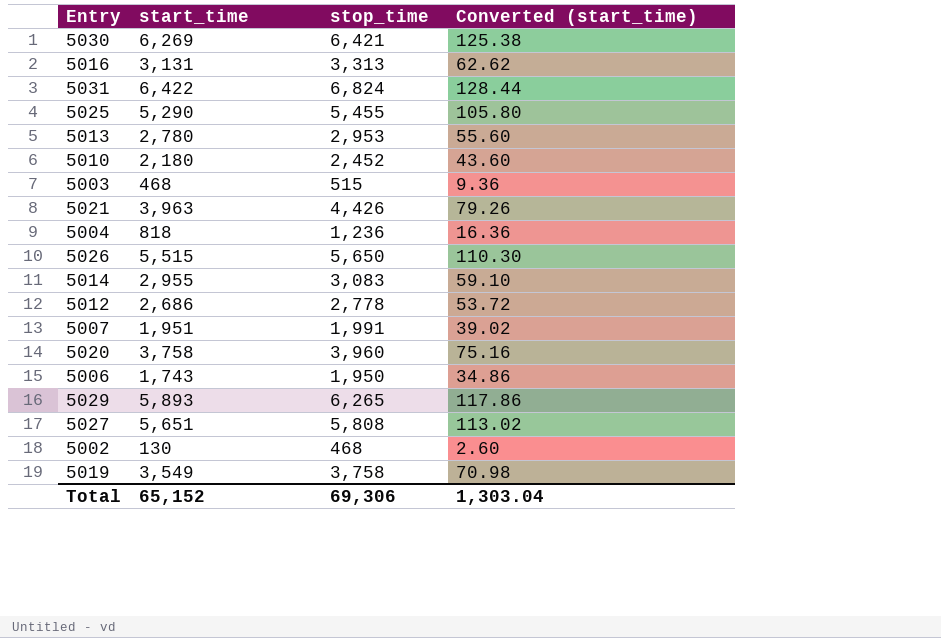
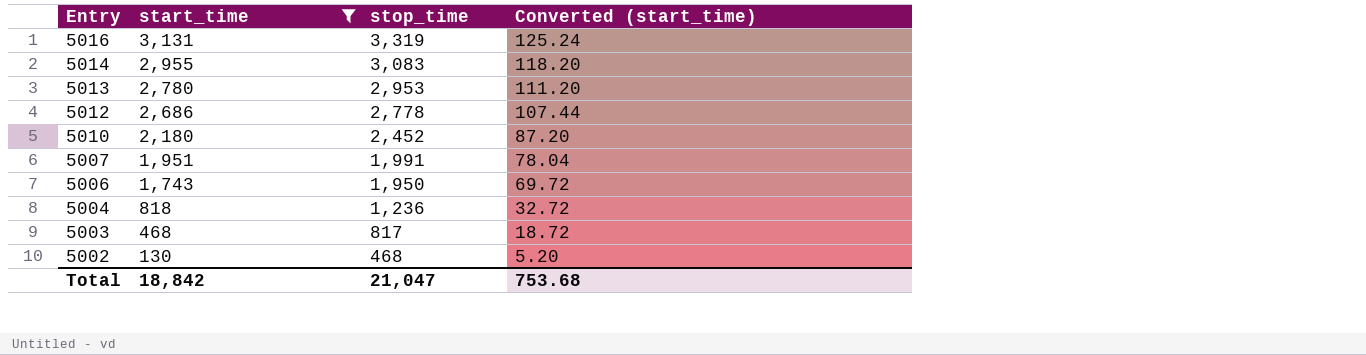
filter: none -> start_time <= 3,131
row order: none -> Entry descending
column Converted (start_time) | formula: [start_time] * 0.02 -> [start_time] * 0.04
5016 | stop_time: 3,313 -> 3,319
5003 | stop_time: 515 -> 817
Total | start_time: 65,152 -> 18,842
Total | stop_time: 69,306 -> 21,047
Total | Converted (start_time): 1,303.04 -> 753.68

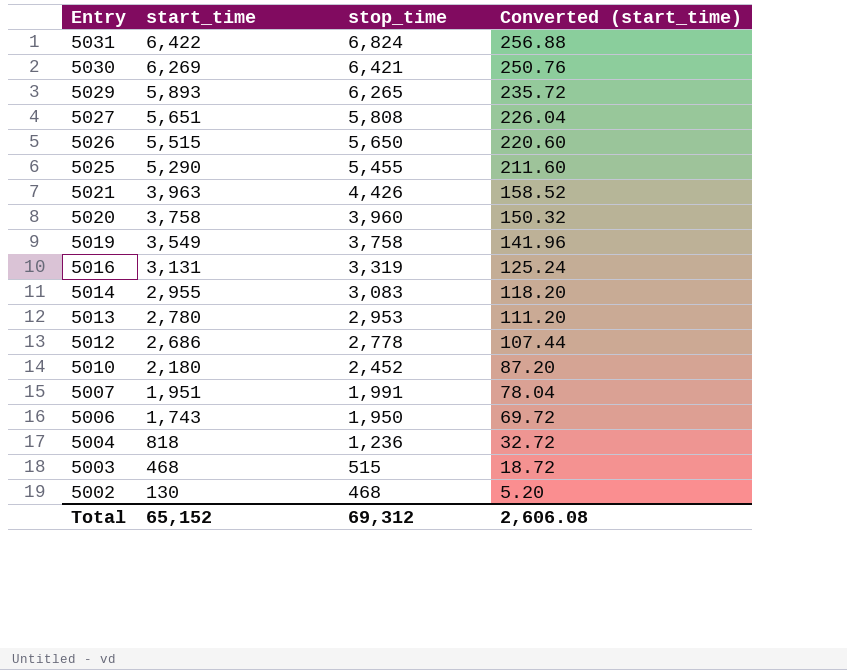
filter: start_time <= 3,131 -> none
5003 | stop_time: 817 -> 515
Total | start_time: 18,842 -> 65,152
Total | stop_time: 21,047 -> 69,312
Total | Converted (start_time): 753.68 -> 2,606.08

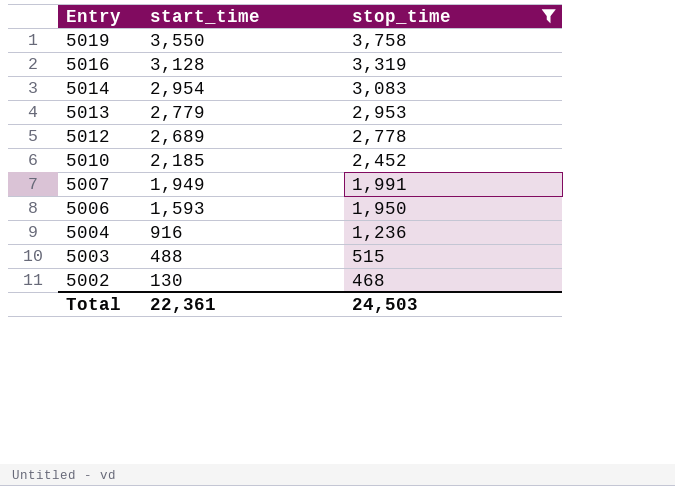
filter: none -> stop_time <= 3,758
column Converted (start_time) | formula: [start_time] * 0.04 -> none
5019 | start_time: 3,549 -> 3,550
5016 | start_time: 3,131 -> 3,128
5014 | start_time: 2,955 -> 2,954
5013 | start_time: 2,780 -> 2,779
5012 | start_time: 2,686 -> 2,689
5010 | start_time: 2,180 -> 2,185
5007 | start_time: 1,951 -> 1,949
5006 | start_time: 1,743 -> 1,593
5004 | start_time: 818 -> 916
5003 | start_time: 468 -> 488
Total | start_time: 65,152 -> 22,361
Total | stop_time: 69,312 -> 24,503

